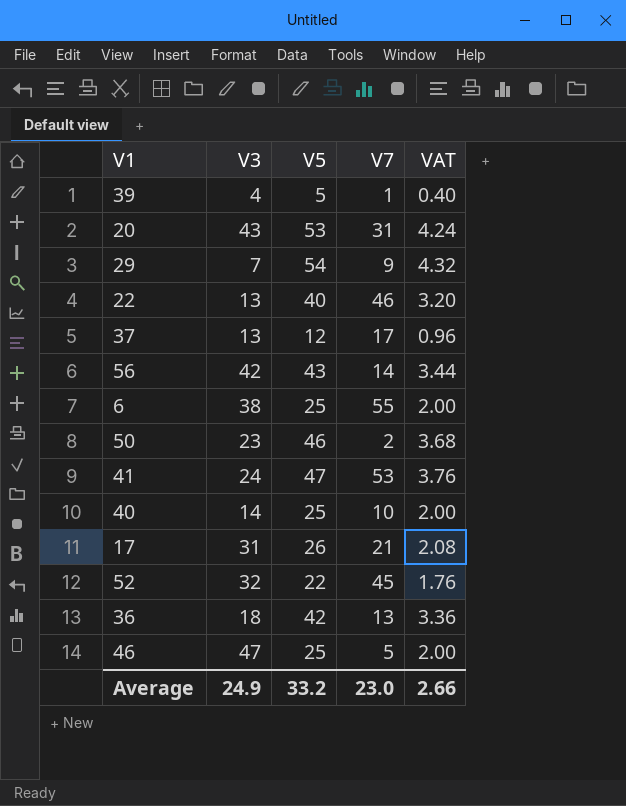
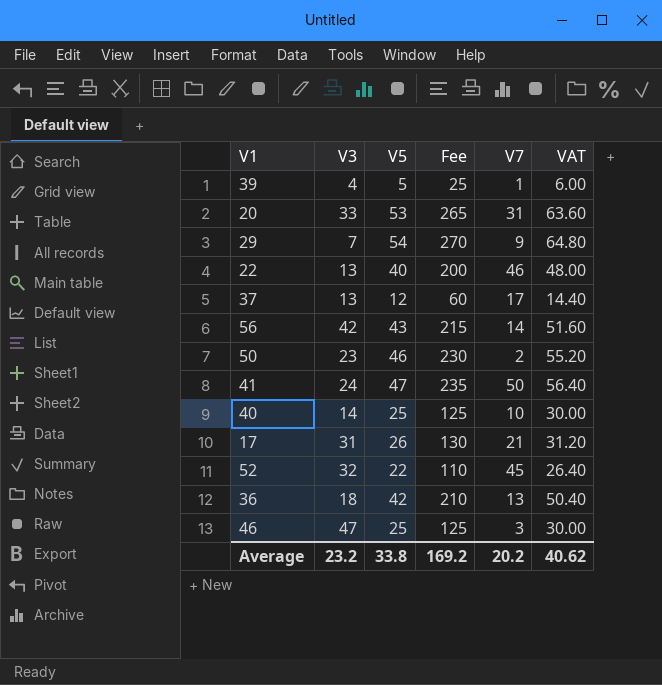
column Fee | formula: none -> [V5] * 5
column VAT | formula: [V5] * 0.08 -> [V5] * 1.2
row 6: 38 | 25 | 55 | 2.00 -> none
20 | V3: 43 -> 33
41 | V7: 53 -> 50
46 | V7: 5 -> 3
Average | V3: 24.9 -> 23.2
Average | V5: 33.2 -> 33.8
Average | V7: 23.0 -> 20.2
Average | VAT: 2.66 -> 40.62

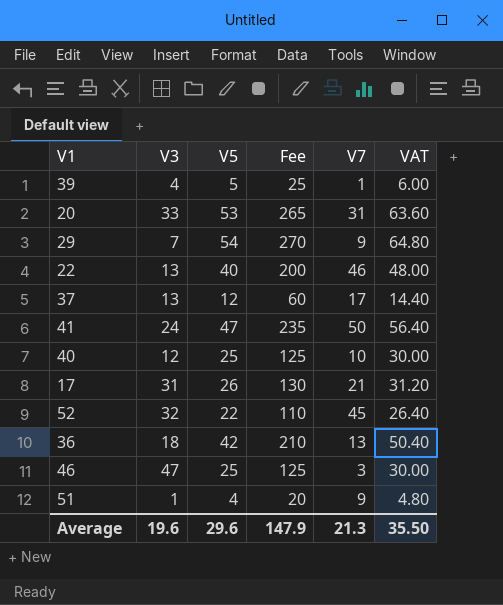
row 56: 42 | 43 | 215 | 14 | 51.60 -> none
row 50: 23 | 46 | 230 | 2 | 55.20 -> none
40 | V3: 14 -> 12
row 51: none -> 1 | 4 | 20 | 9 | 4.80
Average | V3: 23.2 -> 19.6
Average | V5: 33.8 -> 29.6
Average | Fee: 169.2 -> 147.9
Average | V7: 20.2 -> 21.3
Average | VAT: 40.62 -> 35.50

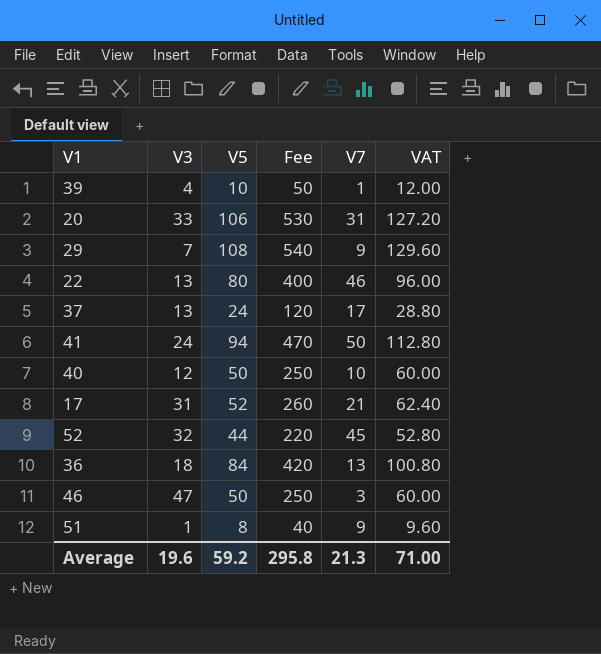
39 | V5: 5 -> 10
39 | Fee: 25 -> 50
39 | VAT: 6.00 -> 12.00
20 | V5: 53 -> 106
20 | Fee: 265 -> 530
20 | VAT: 63.60 -> 127.20
29 | V5: 54 -> 108
29 | Fee: 270 -> 540
29 | VAT: 64.80 -> 129.60
22 | V5: 40 -> 80
22 | Fee: 200 -> 400
22 | VAT: 48.00 -> 96.00
37 | V5: 12 -> 24
37 | Fee: 60 -> 120
37 | VAT: 14.40 -> 28.80
41 | V5: 47 -> 94
41 | Fee: 235 -> 470
41 | VAT: 56.40 -> 112.80
40 | V5: 25 -> 50
40 | Fee: 125 -> 250
40 | VAT: 30.00 -> 60.00
17 | V5: 26 -> 52
17 | Fee: 130 -> 260
17 | VAT: 31.20 -> 62.40
52 | V5: 22 -> 44
52 | Fee: 110 -> 220
52 | VAT: 26.40 -> 52.80
36 | V5: 42 -> 84
36 | Fee: 210 -> 420
36 | VAT: 50.40 -> 100.80
46 | V5: 25 -> 50
46 | Fee: 125 -> 250
46 | VAT: 30.00 -> 60.00
51 | V5: 4 -> 8
51 | Fee: 20 -> 40
51 | VAT: 4.80 -> 9.60
Average | V5: 29.6 -> 59.2
Average | Fee: 147.9 -> 295.8
Average | VAT: 35.50 -> 71.00

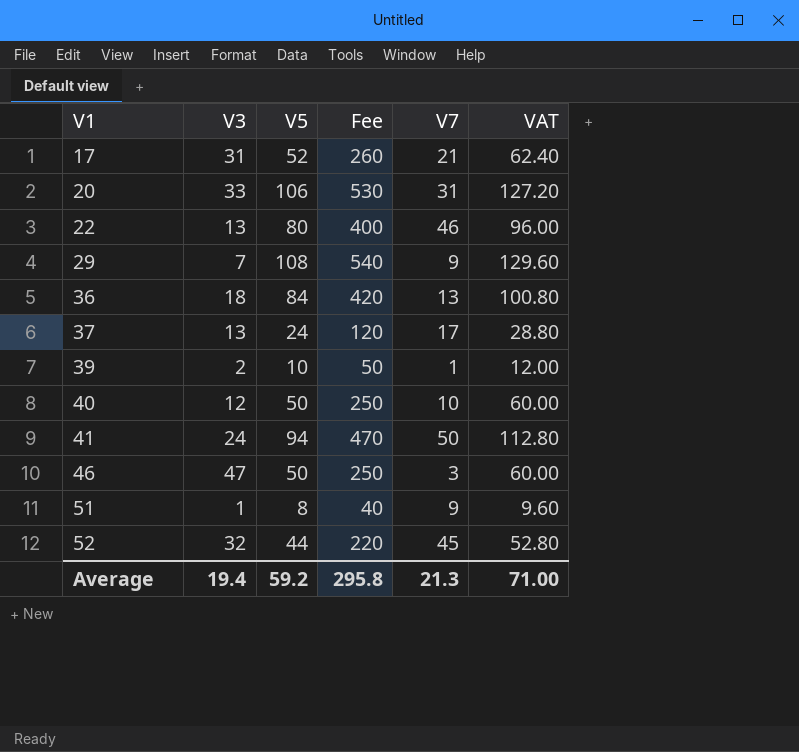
row order: none -> V1 ascending
39 | V3: 4 -> 2
Average | V3: 19.6 -> 19.4

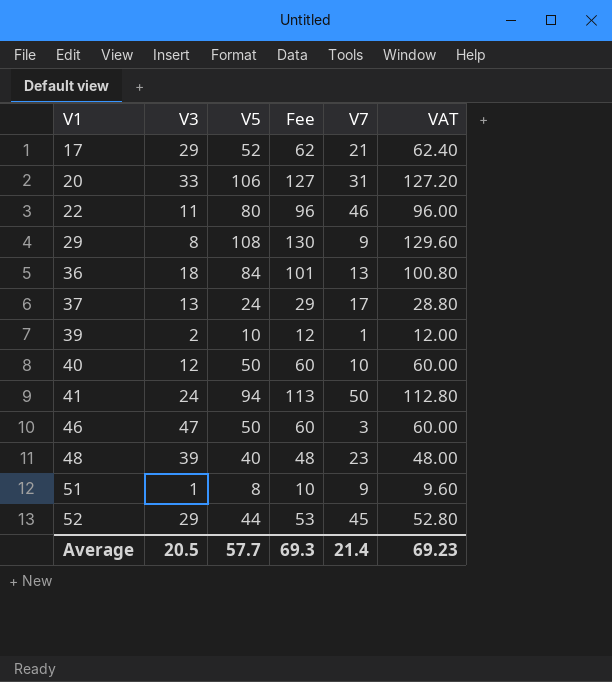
column Fee | formula: [V5] * 5 -> [V5] * 1.2
17 | V3: 31 -> 29
22 | V3: 13 -> 11
29 | V3: 7 -> 8
row 48: none -> 39 | 40 | 48 | 23 | 48.00
52 | V3: 32 -> 29
Average | V3: 19.4 -> 20.5
Average | V5: 59.2 -> 57.7
Average | Fee: 295.8 -> 69.3
Average | V7: 21.3 -> 21.4
Average | VAT: 71.00 -> 69.23

